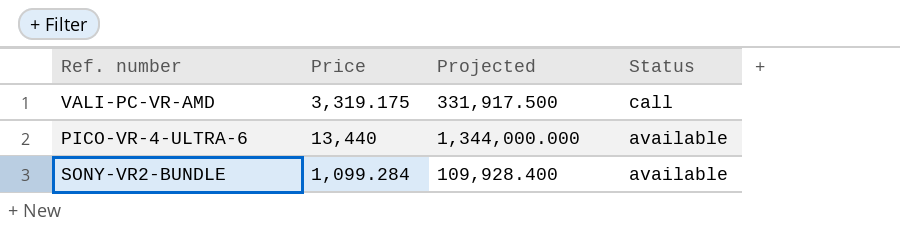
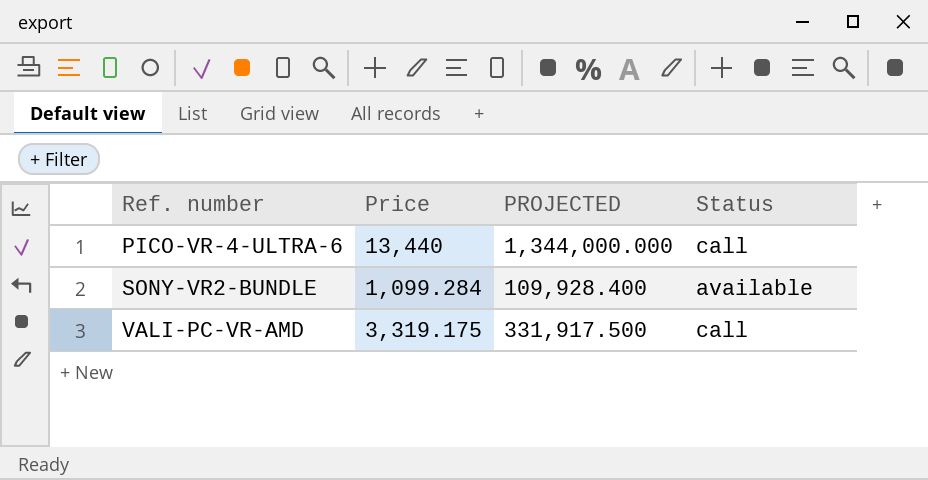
row order: Status descending -> Ref. number ascending
column name: Projected -> PROJECTED
PICO-VR-4-ULTRA-6 | Status: available -> call

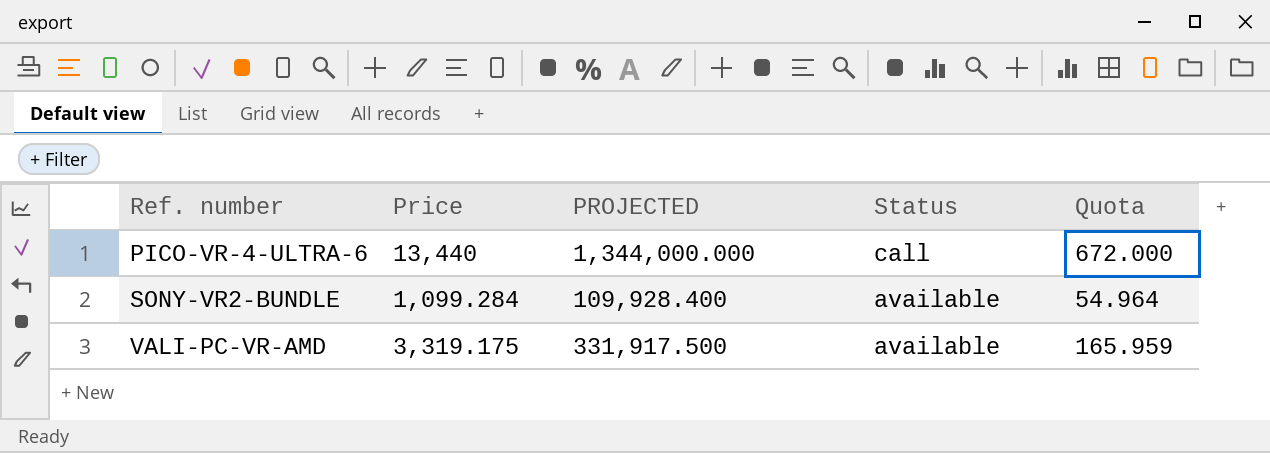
column Quota | formula: none -> [Price] * 0.05
VALI-PC-VR-AMD | Status: call -> available

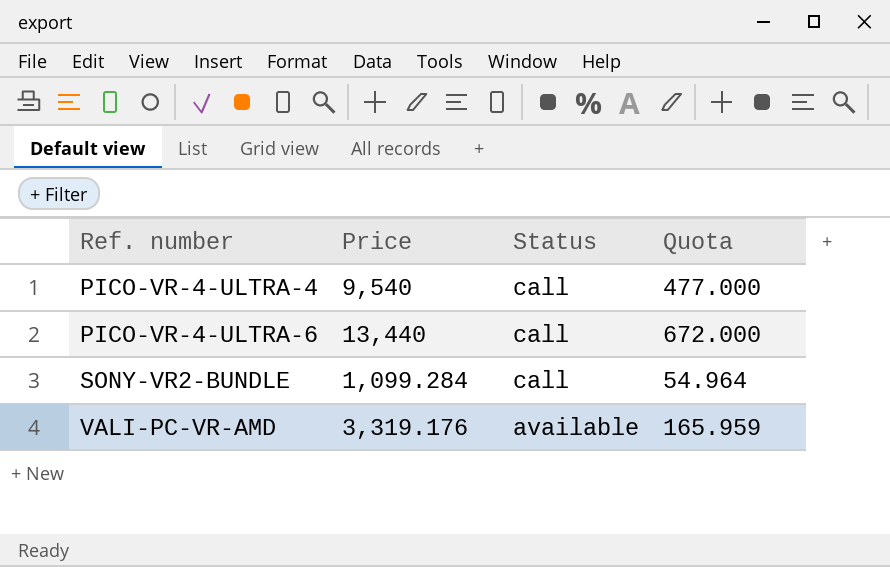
column PROJECTED | formula: [Price] * 100 -> none
row PICO-VR-4-ULTRA-4: none -> 9,540 | call | 477.000
SONY-VR2-BUNDLE | Status: available -> call
VALI-PC-VR-AMD | Price: 3,319.175 -> 3,319.176

